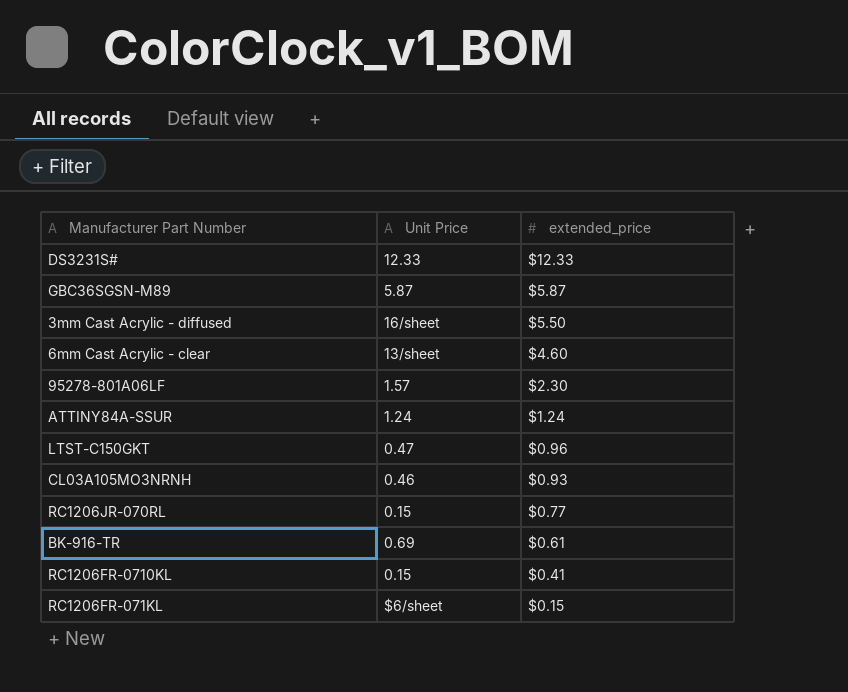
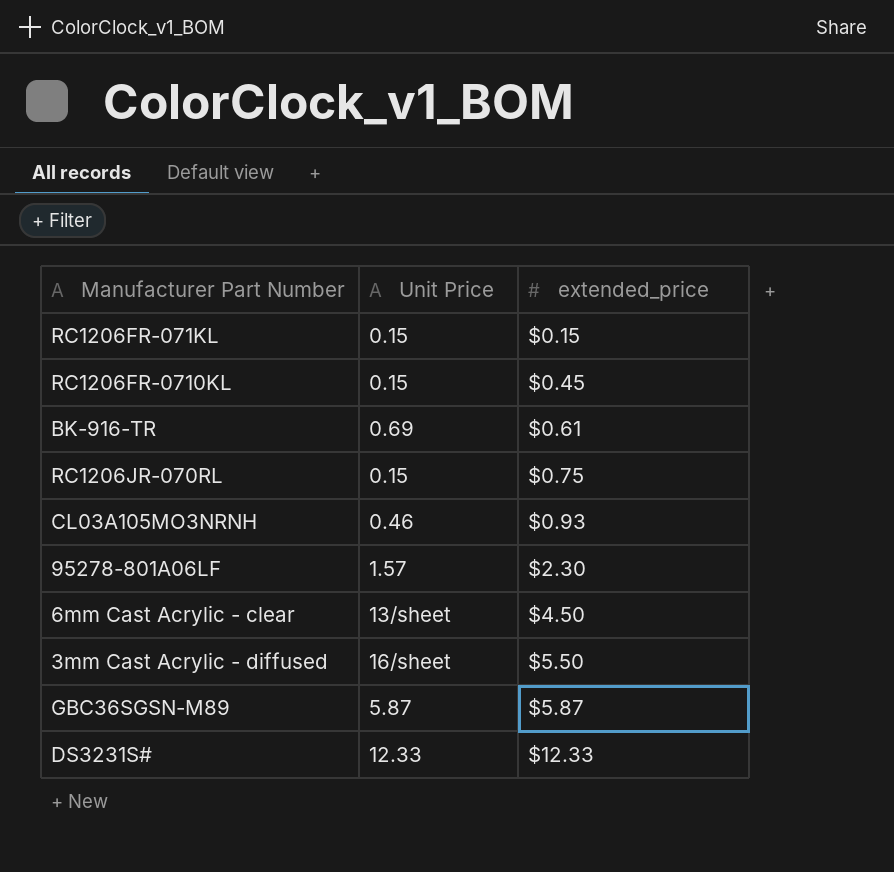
row order: extended_price descending -> extended_price ascending
row ATTINY84A-SSUR: 1.24 | $1.24 -> none
row LTST-C150GKT: 0.47 | $0.96 -> none
RC1206FR-071KL | Unit Price: $6/sheet -> 0.15
RC1206FR-0710KL | extended_price: $0.41 -> $0.45
RC1206JR-070RL | extended_price: $0.77 -> $0.75
6mm Cast Acrylic - clear | extended_price: $4.60 -> $4.50

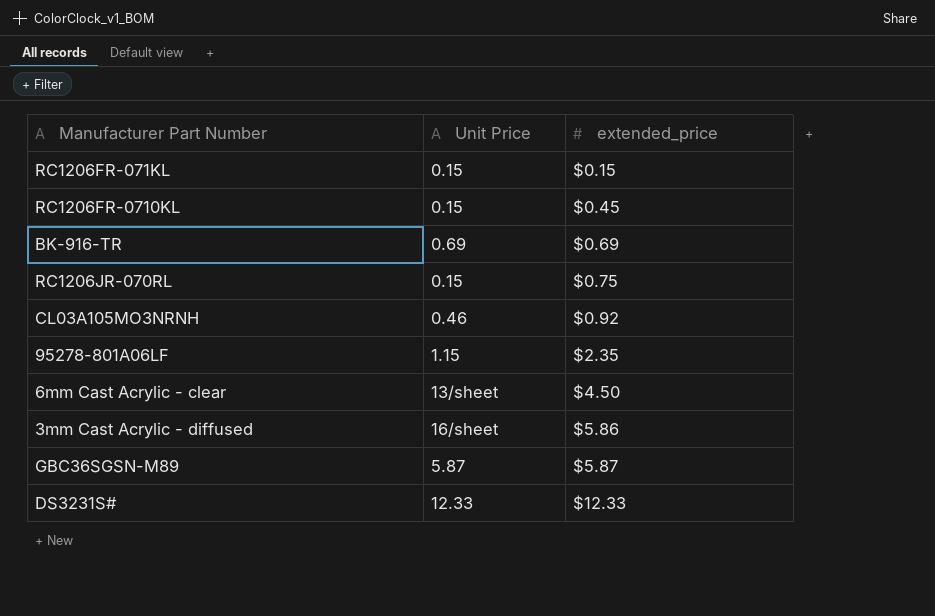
BK-916-TR | extended_price: $0.61 -> $0.69
CL03A105MO3NRNH | extended_price: $0.93 -> $0.92
95278-801A06LF | Unit Price: 1.57 -> 1.15
95278-801A06LF | extended_price: $2.30 -> $2.35
3mm Cast Acrylic - diffused | extended_price: $5.50 -> $5.86

